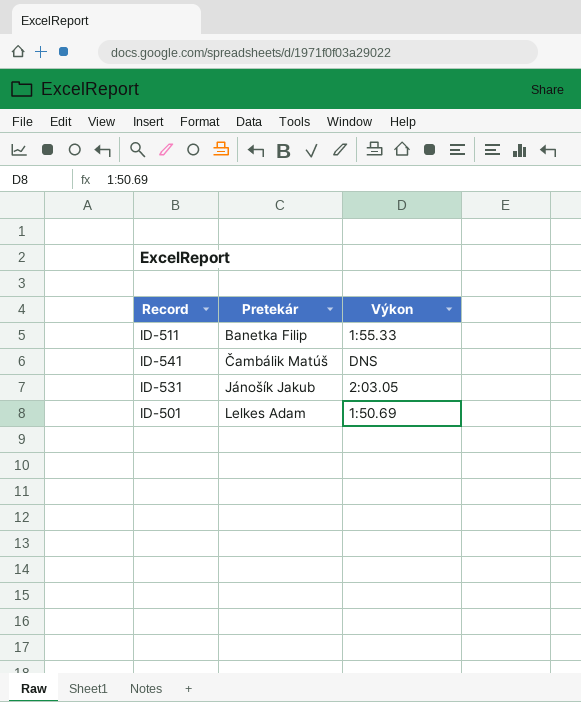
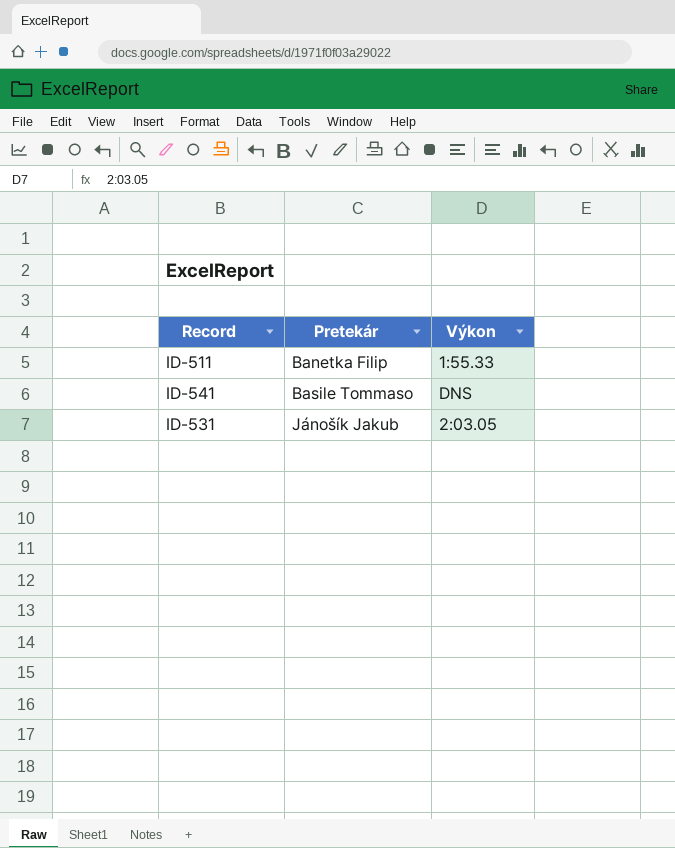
row ID-501: Lelkes Adam | 1:50.69 -> none
ID-541 | Pretekár: Čambálik Matúš -> Basile Tommaso

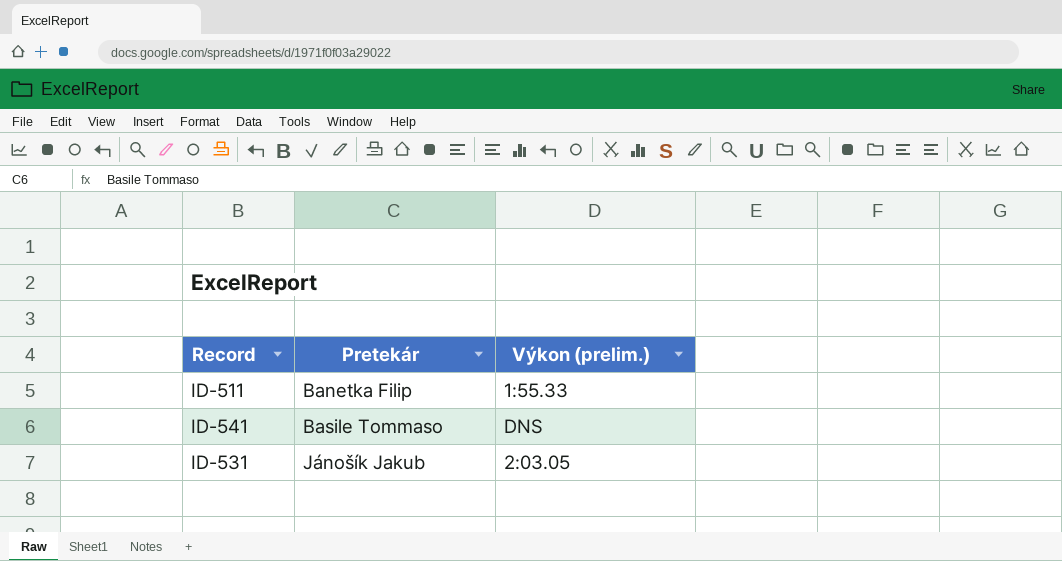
column name: Výkon -> Výkon (prelim.)

